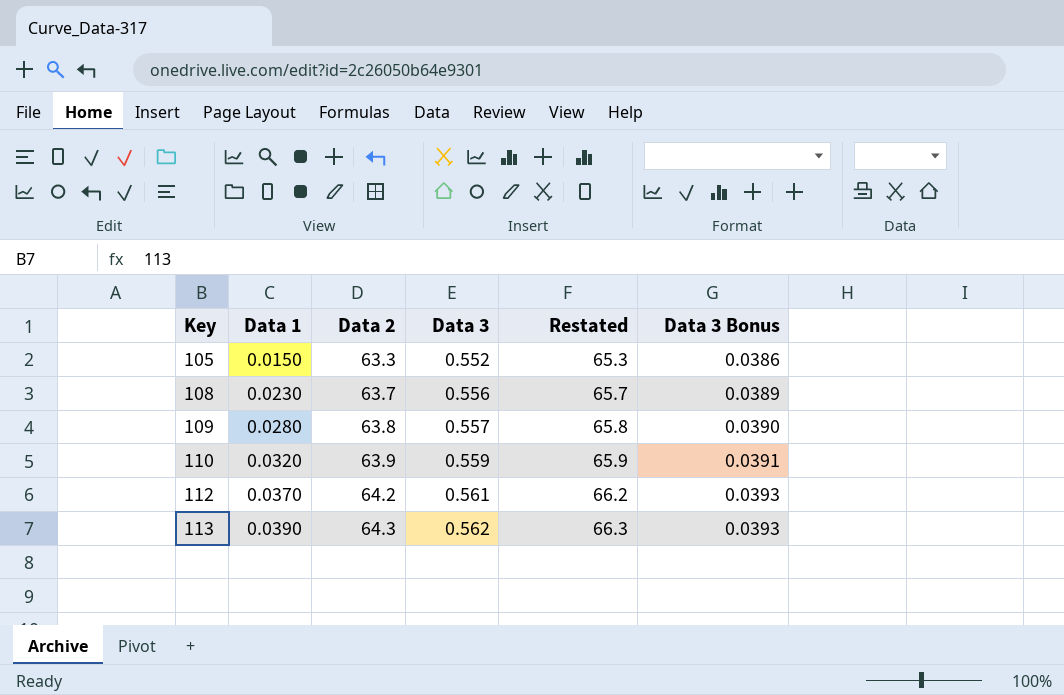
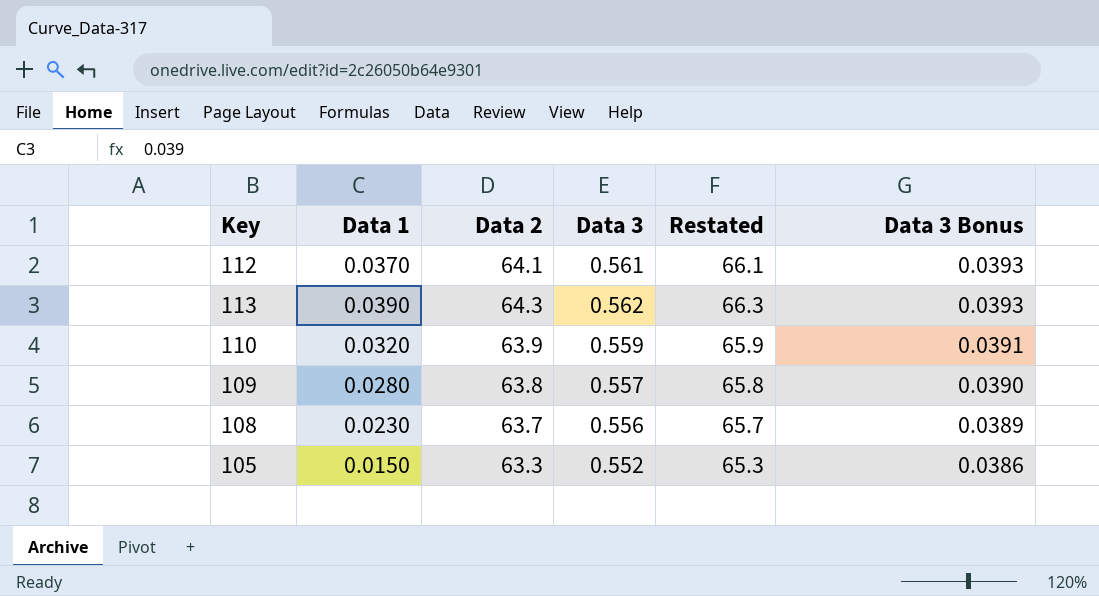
row order: Key ascending -> Data 3 Bonus descending
112 | Data 2: 64.2 -> 64.1
112 | Restated: 66.2 -> 66.1

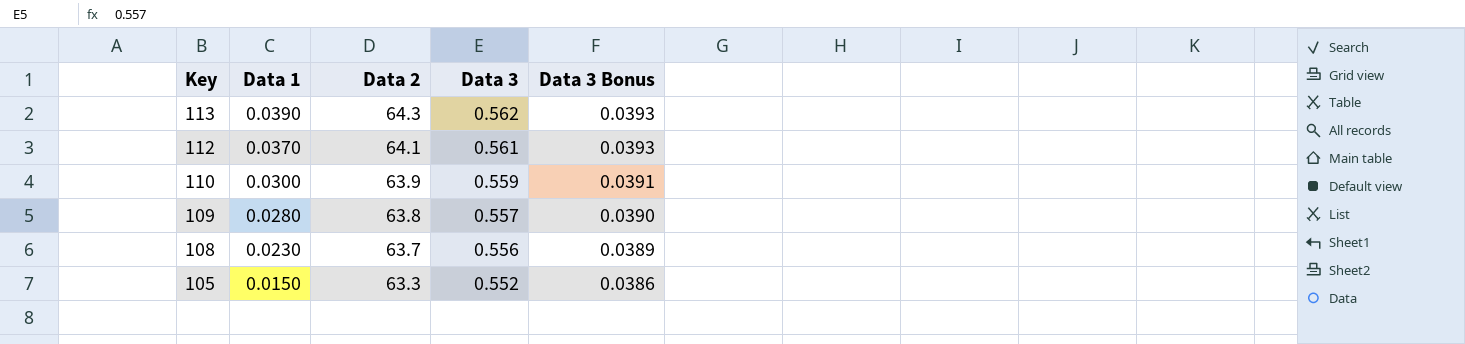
row order: Data 3 Bonus descending -> Key descending
column Restated | formula: [Data 2] + 2 -> none
110 | Data 1: 0.0320 -> 0.0300

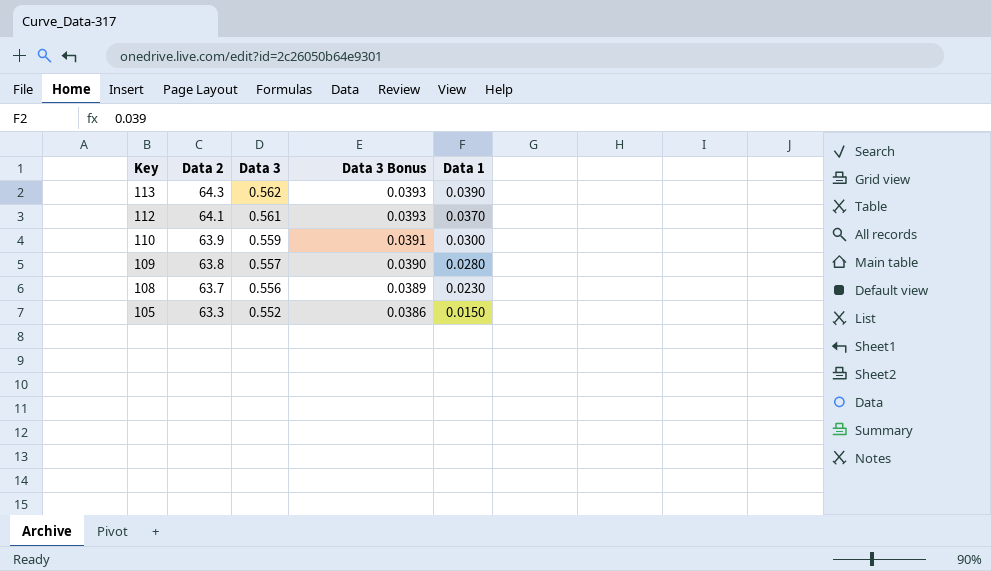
column Data 1 | position: 2 -> 5

